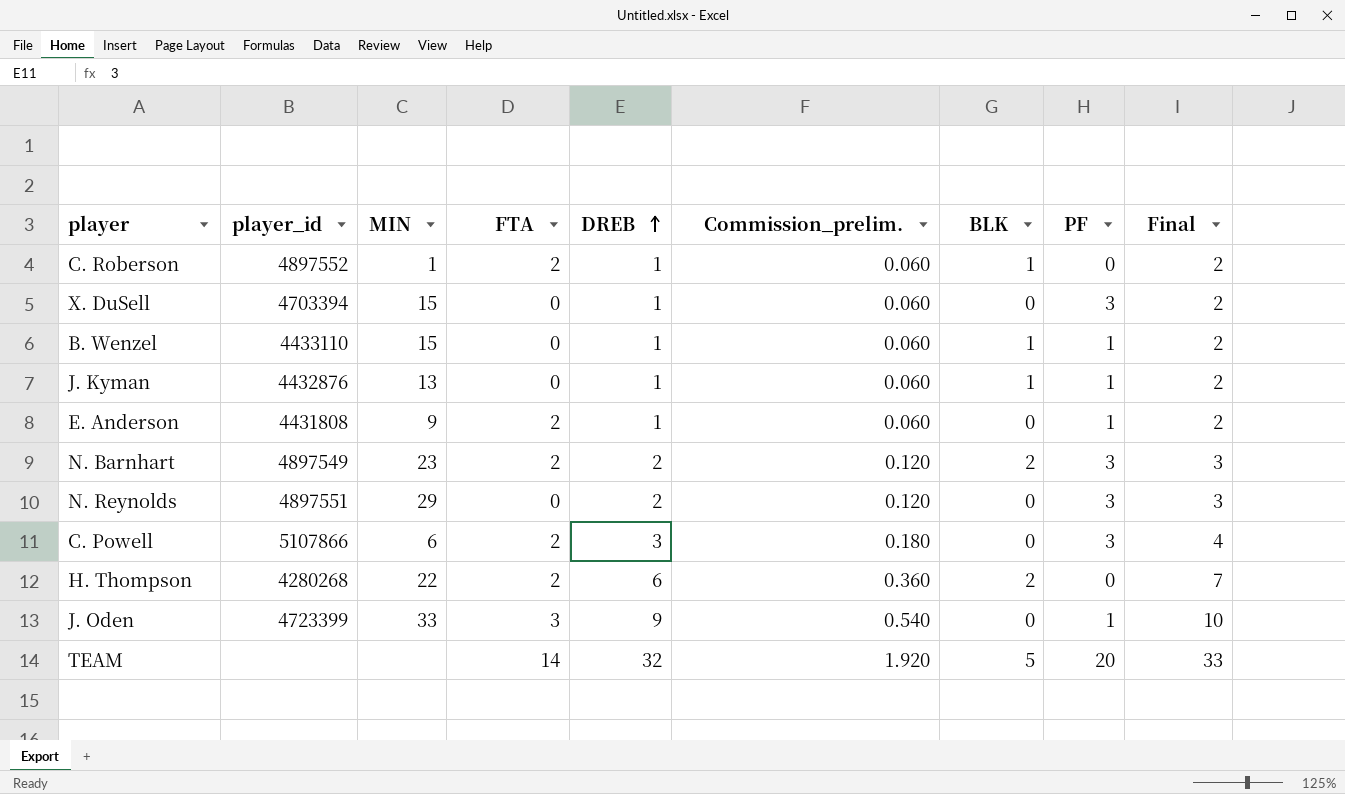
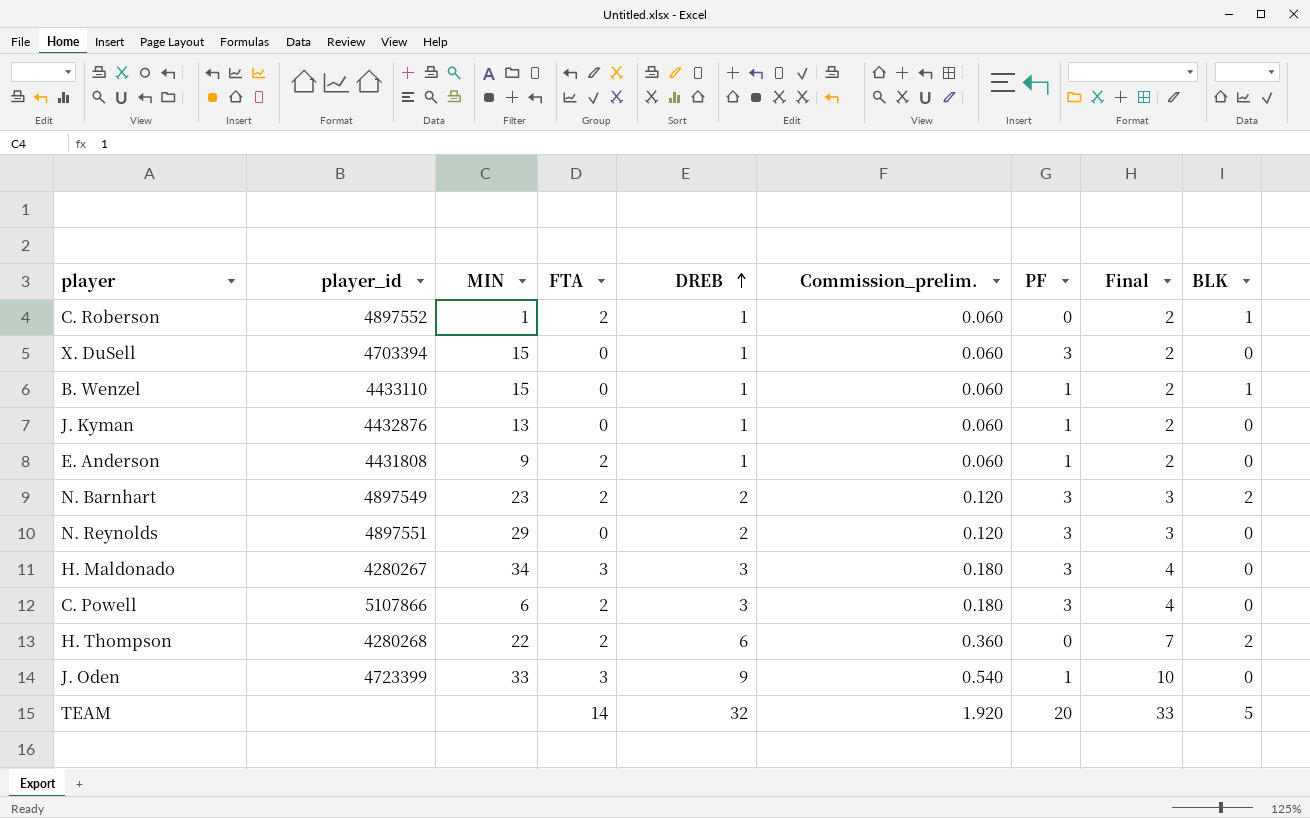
column BLK | position: 7 -> 9
J. Kyman | BLK: 1 -> 0
row H. Maldonado: none -> 4280267 | 34 | 3 | 3 | 0.180 | 3 | 4 | 0

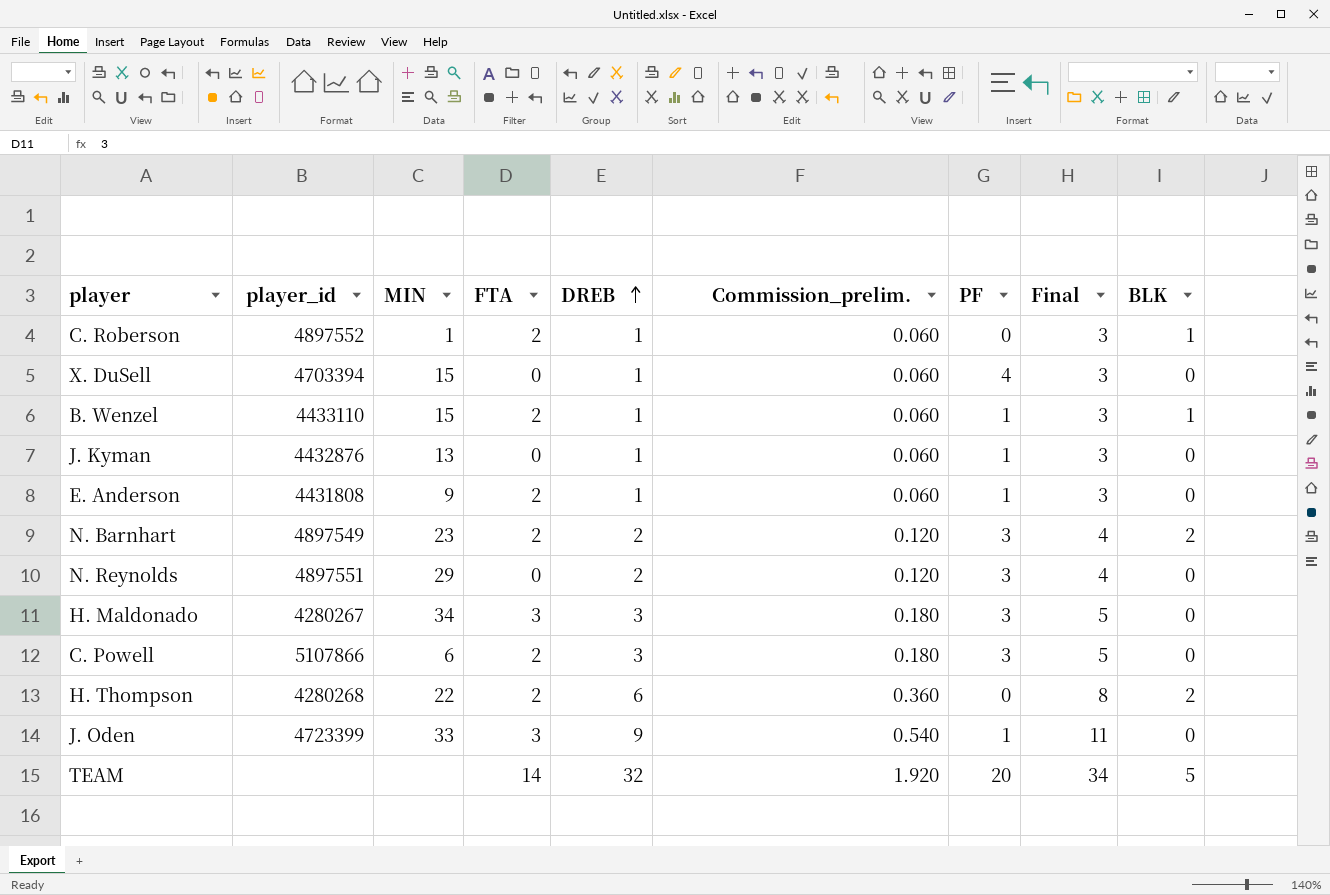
column Final | formula: [DREB] + 1 -> [DREB] + 2
X. DuSell | PF: 3 -> 4
B. Wenzel | FTA: 0 -> 2

